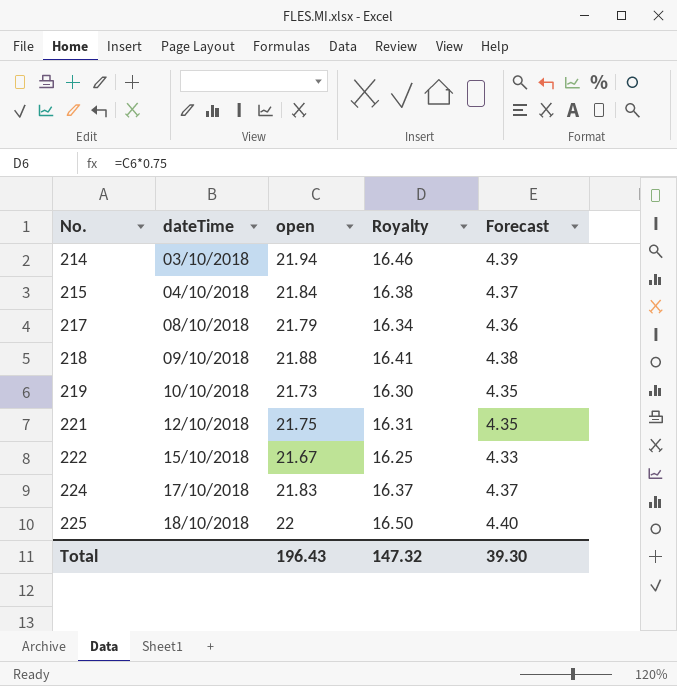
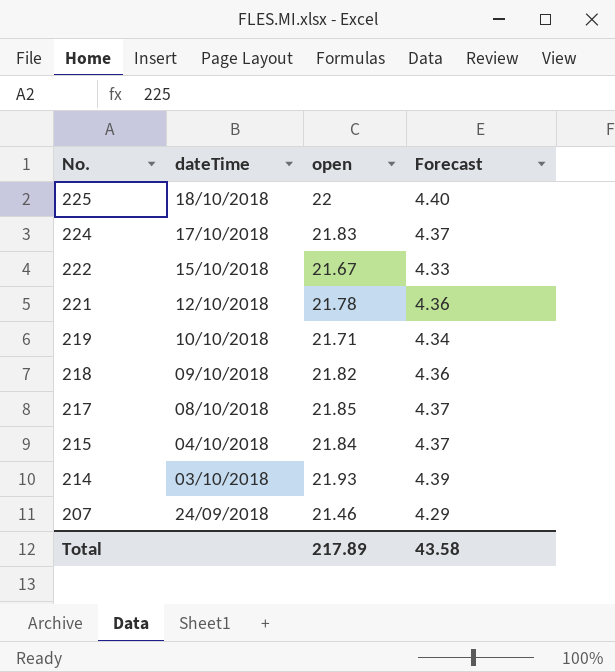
row order: No. ascending -> No. descending
column Royalty | formula: [open] * 0.75 -> none
221 | open: 21.75 -> 21.78
221 | Forecast: 4.35 -> 4.36
219 | open: 21.73 -> 21.71
219 | Forecast: 4.35 -> 4.34
218 | open: 21.88 -> 21.82
218 | Forecast: 4.38 -> 4.36
217 | open: 21.79 -> 21.85
217 | Forecast: 4.36 -> 4.37
214 | open: 21.94 -> 21.93
row 207: none -> 24/09/2018 | 21.46 | 4.29
Total | open: 196.43 -> 217.89
Total | Forecast: 39.30 -> 43.58

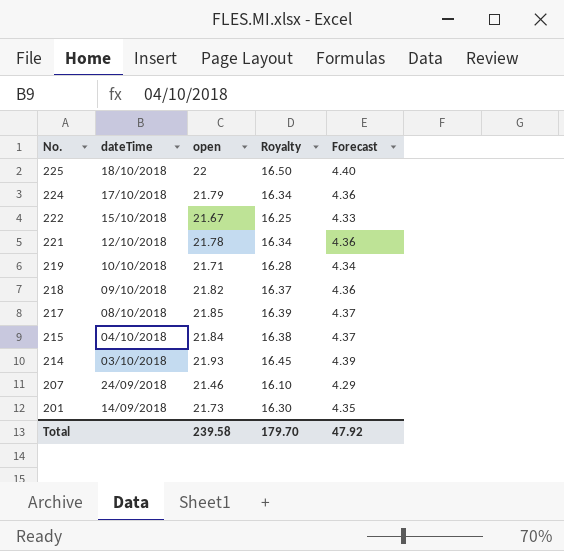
column Royalty | formula: none -> [open] * 0.75
224 | open: 21.83 -> 21.79
224 | Forecast: 4.37 -> 4.36
row 201: none -> 14/09/2018 | 21.73 | 16.30 | 4.35
Total | open: 217.89 -> 239.58
Total | Forecast: 43.58 -> 47.92

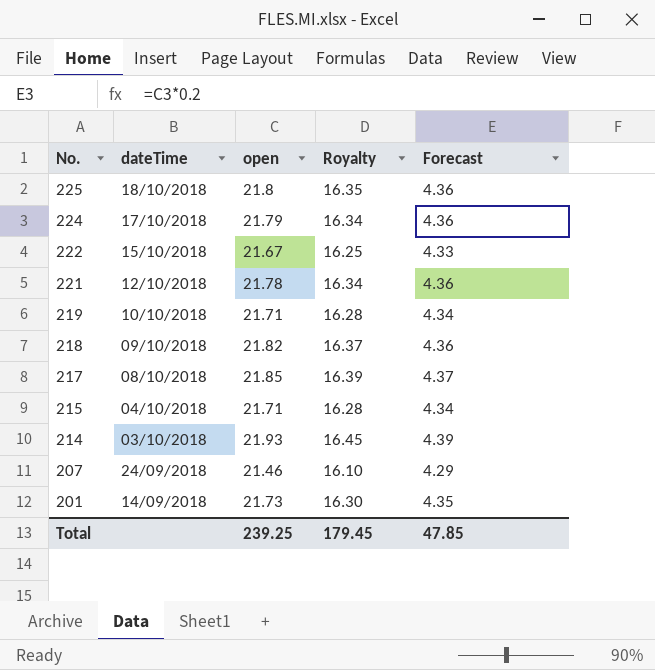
225 | open: 22 -> 21.8
225 | Royalty: 16.50 -> 16.35
225 | Forecast: 4.40 -> 4.36
215 | open: 21.84 -> 21.71
215 | Royalty: 16.38 -> 16.28
215 | Forecast: 4.37 -> 4.34
Total | open: 239.58 -> 239.25
Total | Royalty: 179.70 -> 179.45
Total | Forecast: 47.92 -> 47.85

